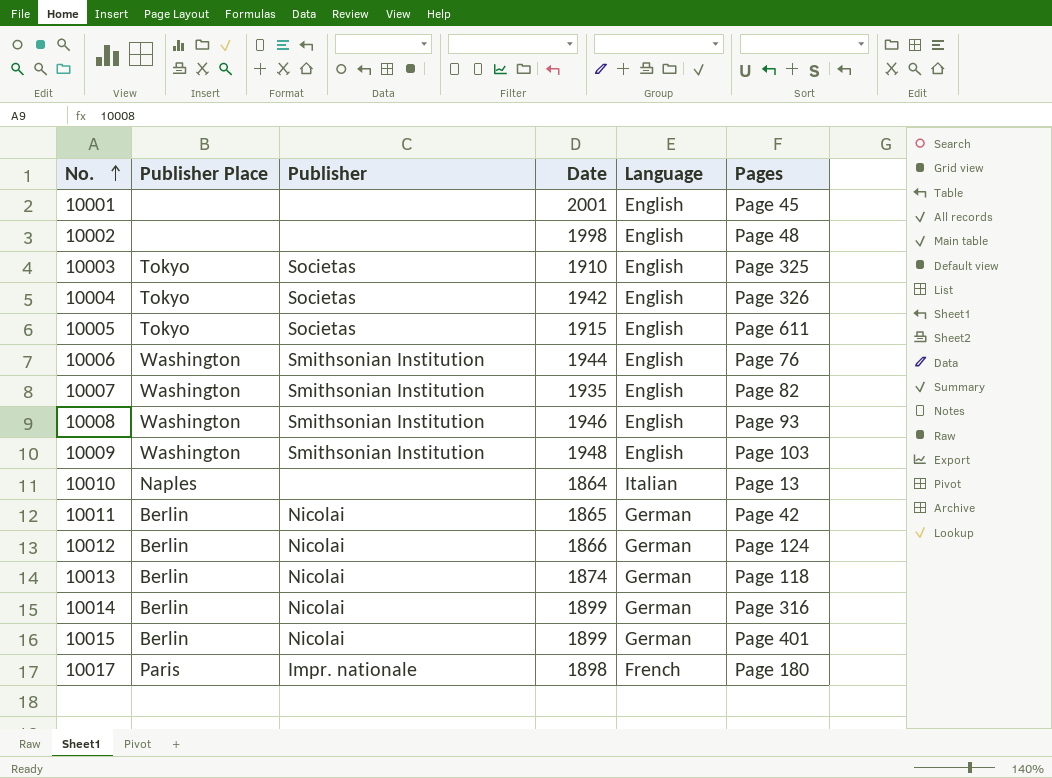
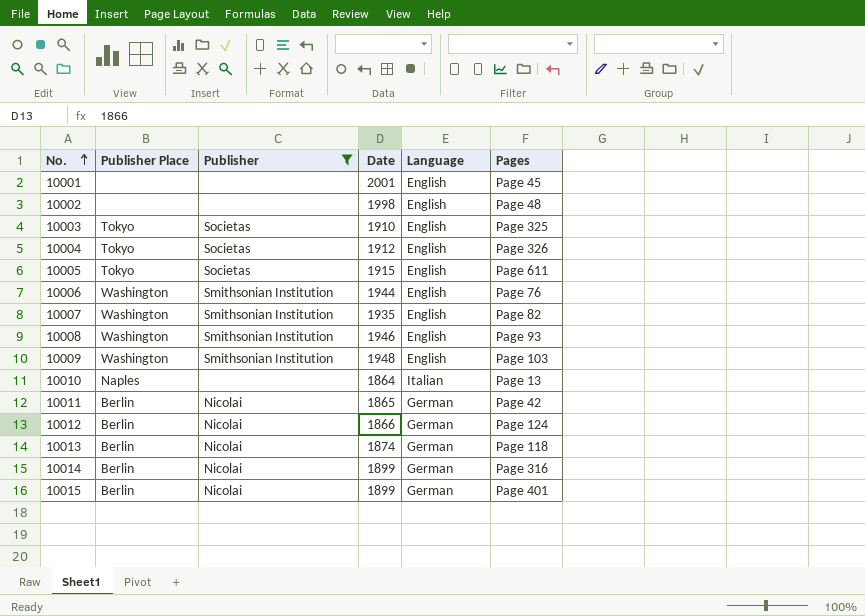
filter: none -> Publisher != Impr. nationale
10004 | Date: 1942 -> 1912

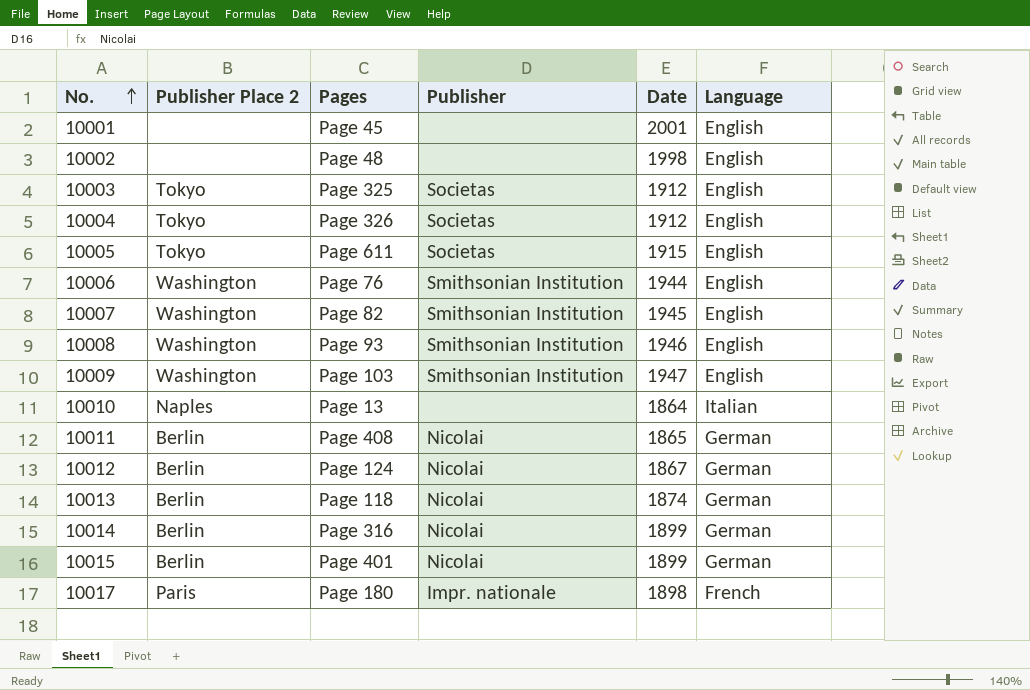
filter: Publisher != Impr. nationale -> none
column name: Publisher Place -> Publisher Place 2
column Pages | position: 6 -> 3
10003 | Date: 1910 -> 1912
10007 | Date: 1935 -> 1945
10009 | Date: 1948 -> 1947
10011 | Pages: Page 42 -> Page 408
10012 | Date: 1866 -> 1867

